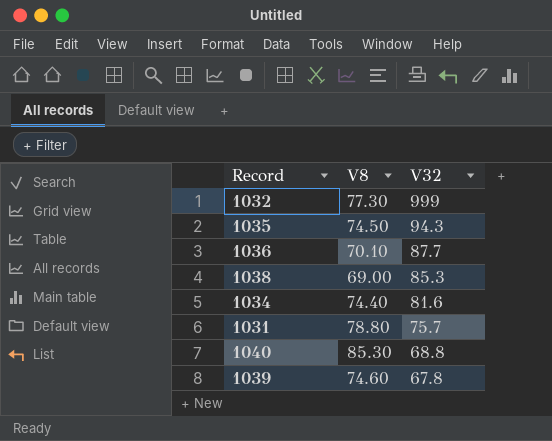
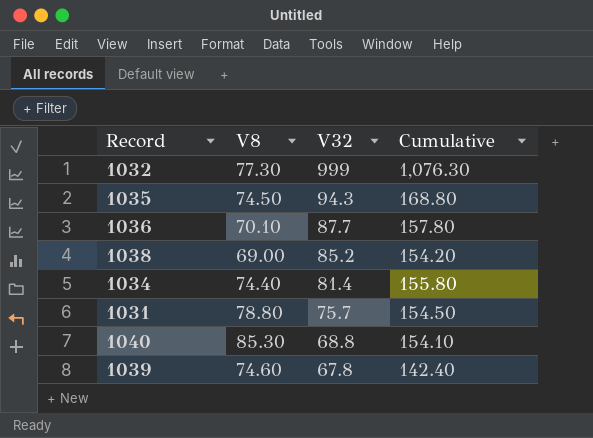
column Cumulative | formula: none -> [V8] + [V32]
1038 | V32: 85.3 -> 85.2
1034 | V32: 81.6 -> 81.4

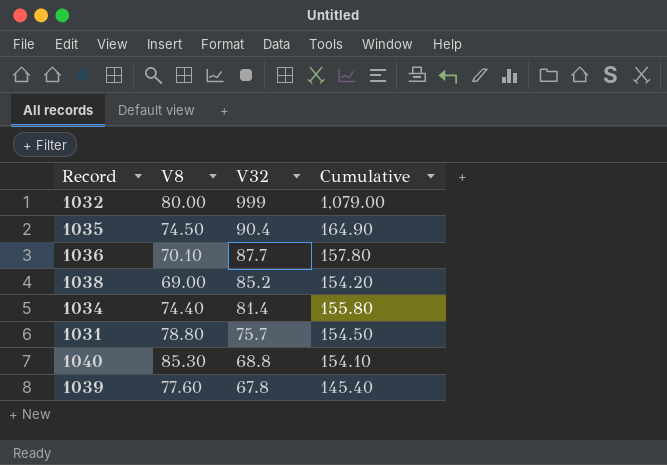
1032 | V8: 77.30 -> 80.00
1032 | Cumulative: 1,076.30 -> 1,079.00
1035 | V32: 94.3 -> 90.4
1035 | Cumulative: 168.80 -> 164.90
1039 | V8: 74.60 -> 77.60
1039 | Cumulative: 142.40 -> 145.40

